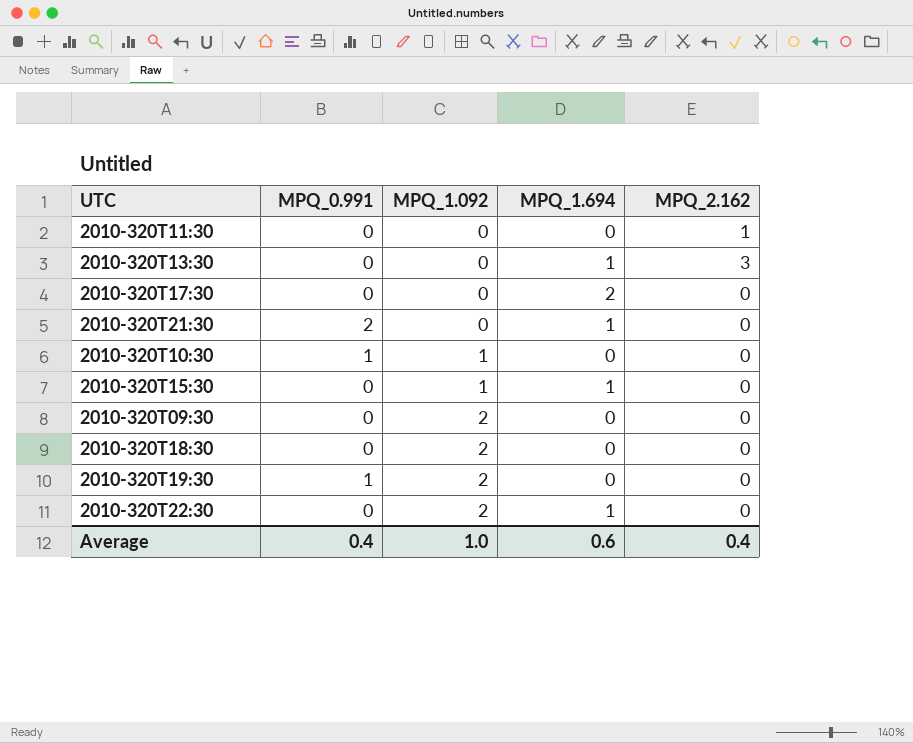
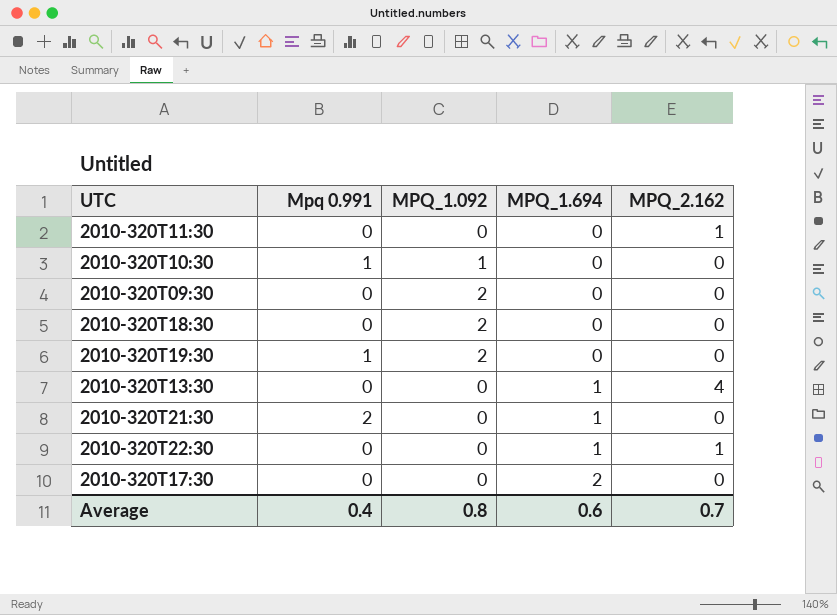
row order: MPQ_1.092 ascending -> MPQ_1.694 ascending
column name: MPQ_0.991 -> Mpq 0.991
row 2010-320T15:30: 0 | 1 | 1 | 0 -> none
2010-320T13:30 | MPQ_2.162: 3 -> 4
2010-320T22:30 | MPQ_1.092: 2 -> 0
2010-320T22:30 | MPQ_2.162: 0 -> 1
Average | MPQ_1.092: 1.0 -> 0.8
Average | MPQ_2.162: 0.4 -> 0.7

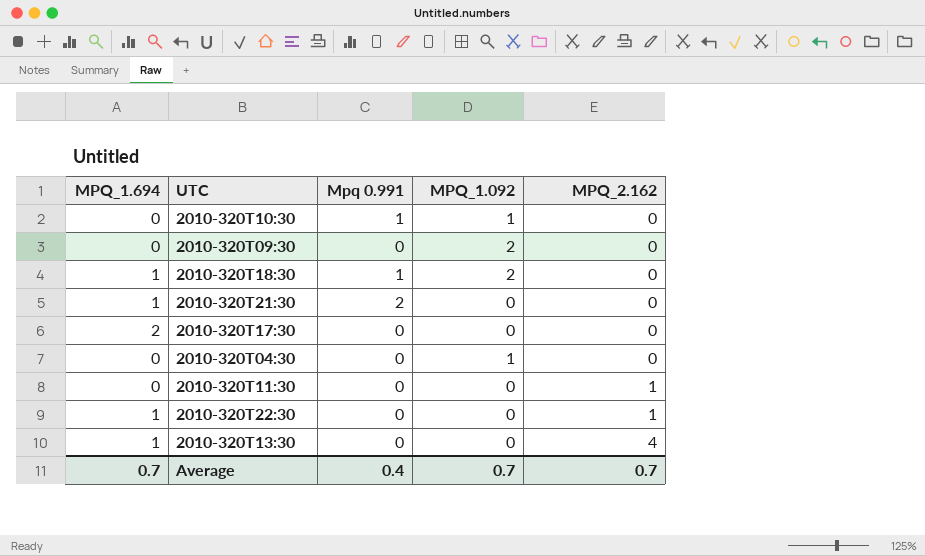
row order: MPQ_1.694 ascending -> MPQ_2.162 ascending
column MPQ_1.694 | position: 4 -> 1
row 2010-320T19:30: 1 | 2 | 0 | 0 -> none
2010-320T18:30 | MPQ_1.694: 0 -> 1
2010-320T18:30 | Mpq 0.991: 0 -> 1
row 2010-320T04:30: none -> 0 | 0 | 1 | 0
Average | MPQ_1.694: 0.6 -> 0.7
Average | MPQ_1.092: 0.8 -> 0.7

